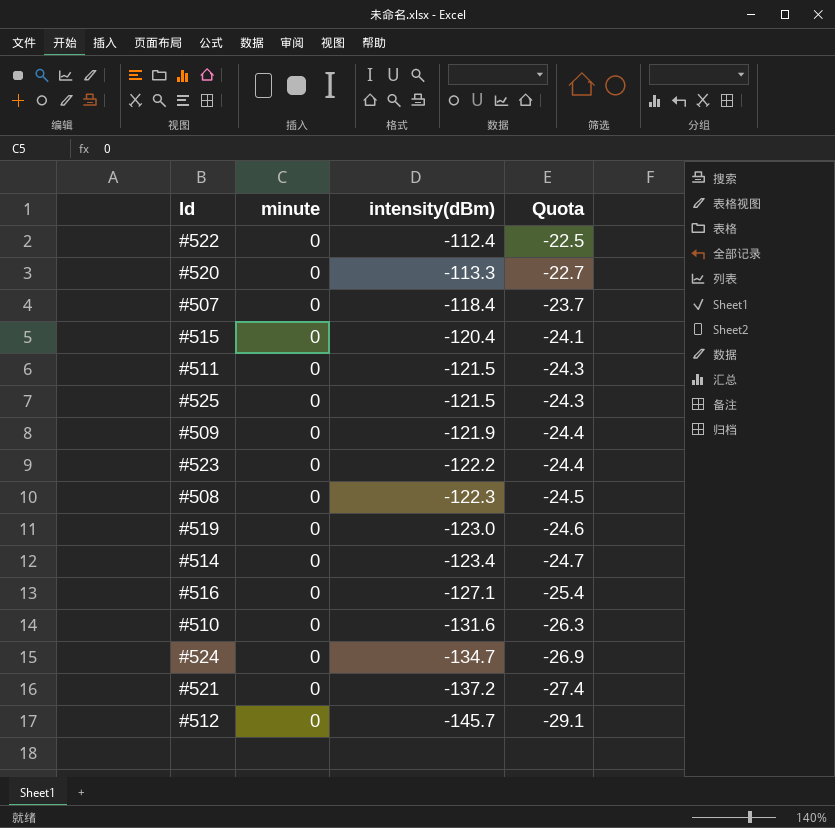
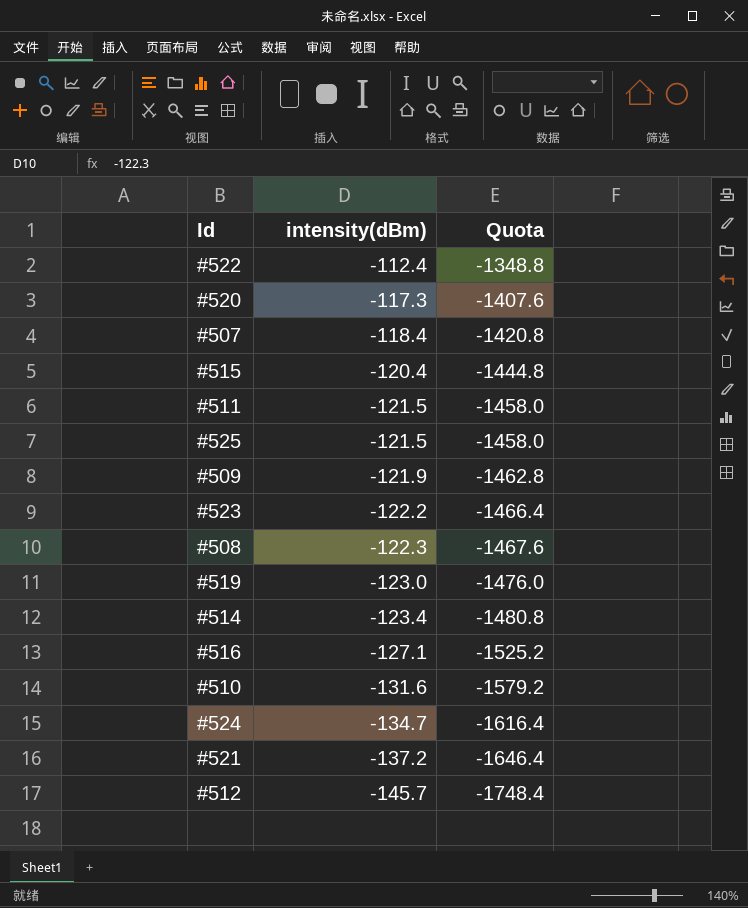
column minute | position: 2 -> none
column Quota | formula: [intensity(dBm)] * 0.2 -> [intensity(dBm)] * 12
#520 | intensity(dBm): -113.3 -> -117.3

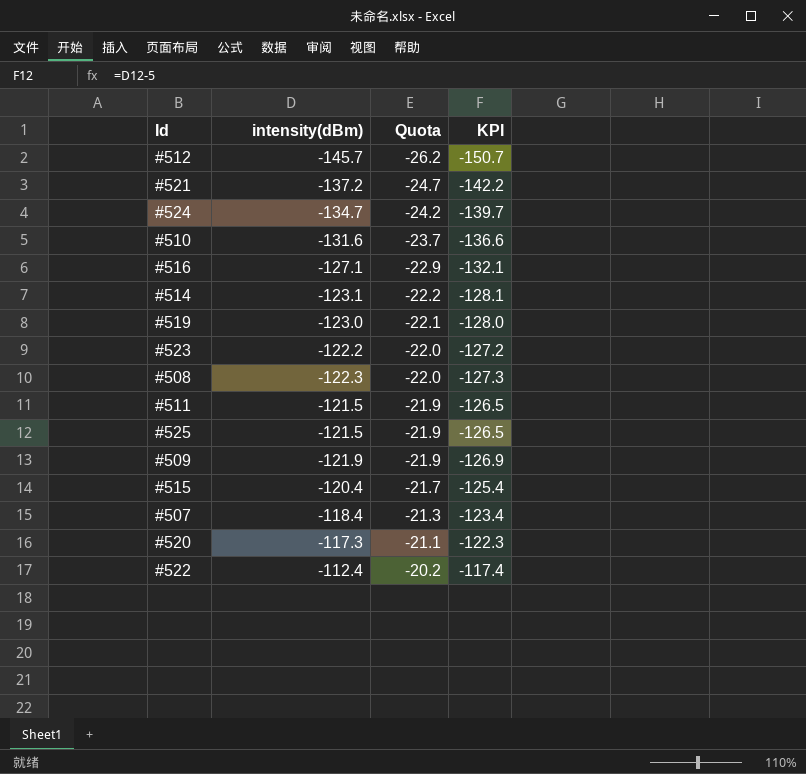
row order: intensity(dBm) descending -> Quota ascending
column Quota | formula: [intensity(dBm)] * 12 -> [intensity(dBm)] * 0.18
column KPI | formula: none -> [intensity(dBm)] - 5
#514 | intensity(dBm): -123.4 -> -123.1

